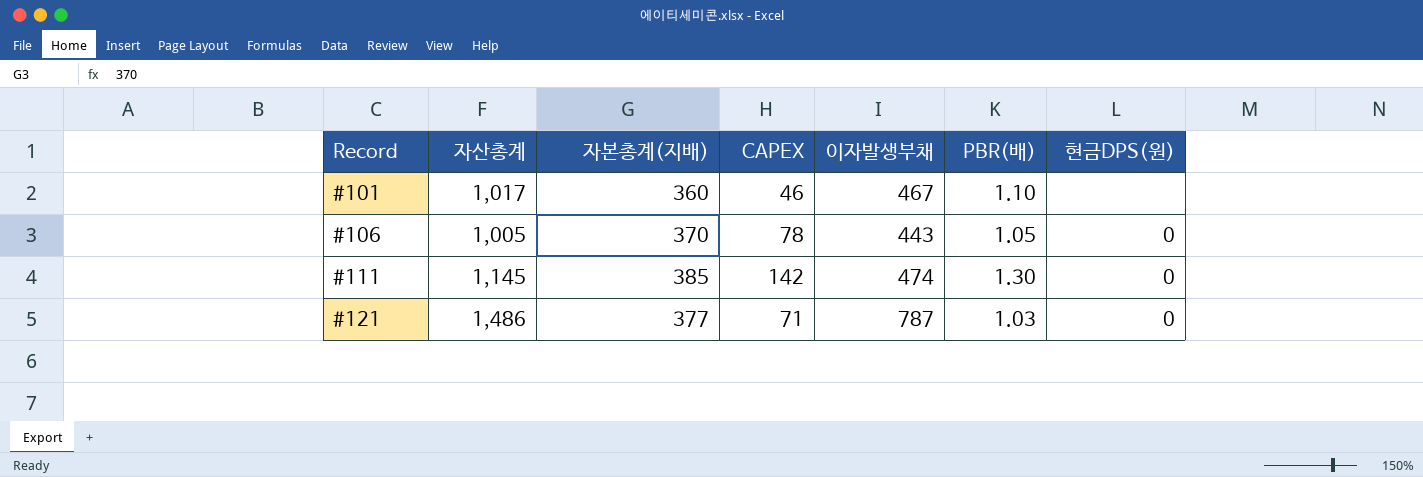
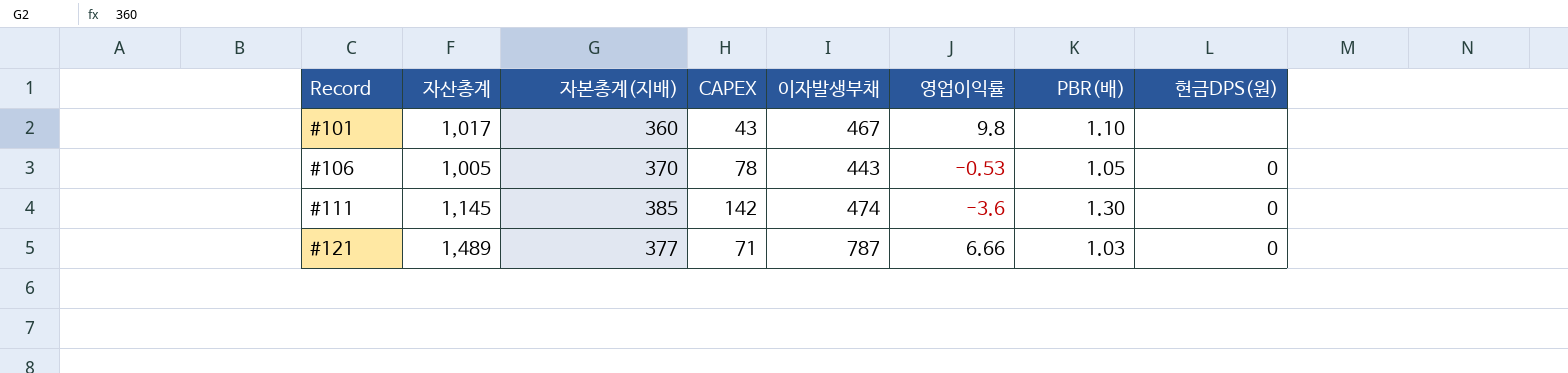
column 영업이익률 | position: none -> 6
#101 | CAPEX: 46 -> 43
#121 | 자산총계: 1,486 -> 1,489

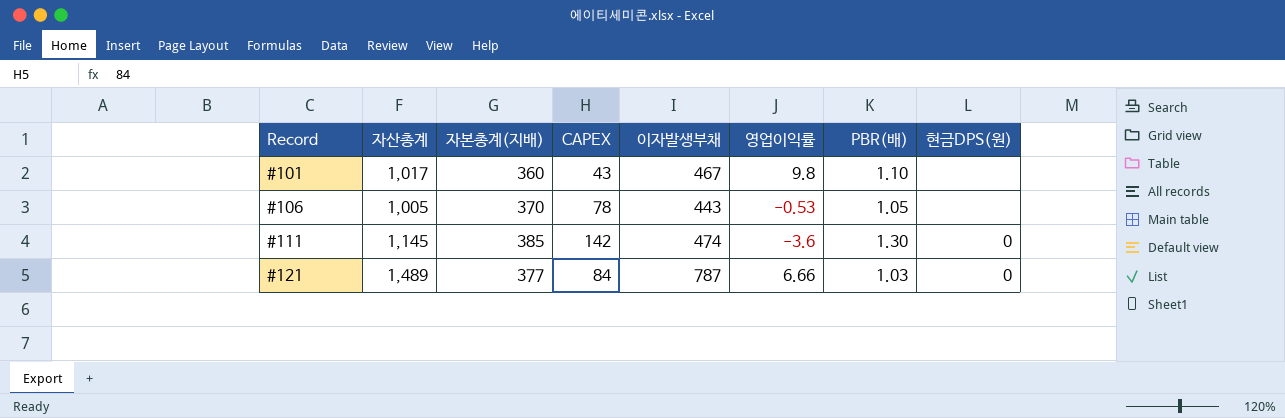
#106 | 현금DPS(원): 0 -> none
#121 | CAPEX: 71 -> 84

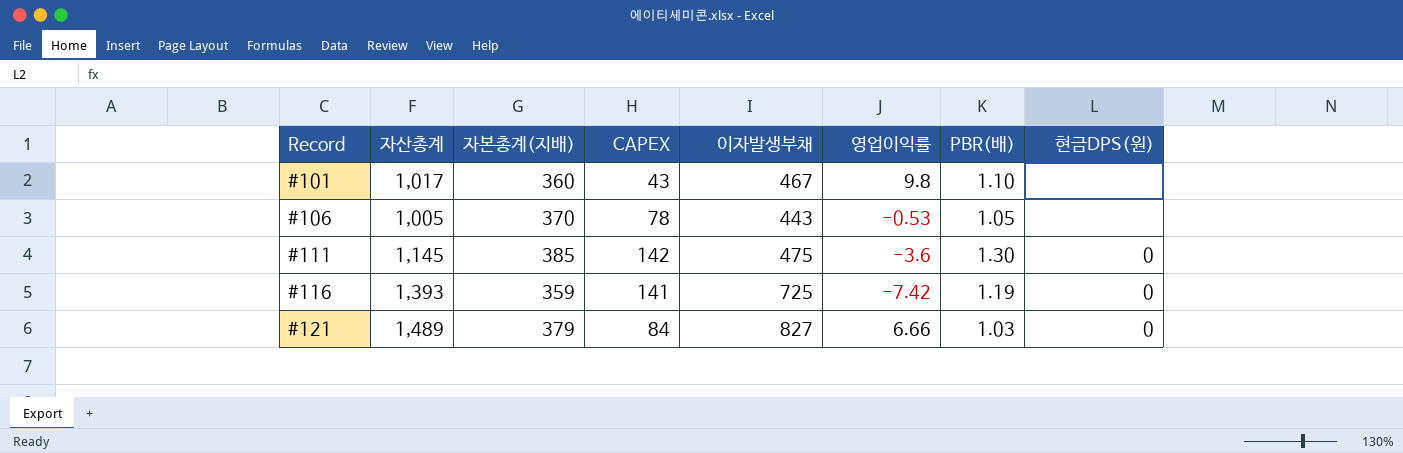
#111 | 이자발생부채: 474 -> 475
row #116: none -> 1,393 | 359 | 141 | 725 | -7.42 | 1.19 | 0
#121 | 자본총계(지배): 377 -> 379
#121 | 이자발생부채: 787 -> 827

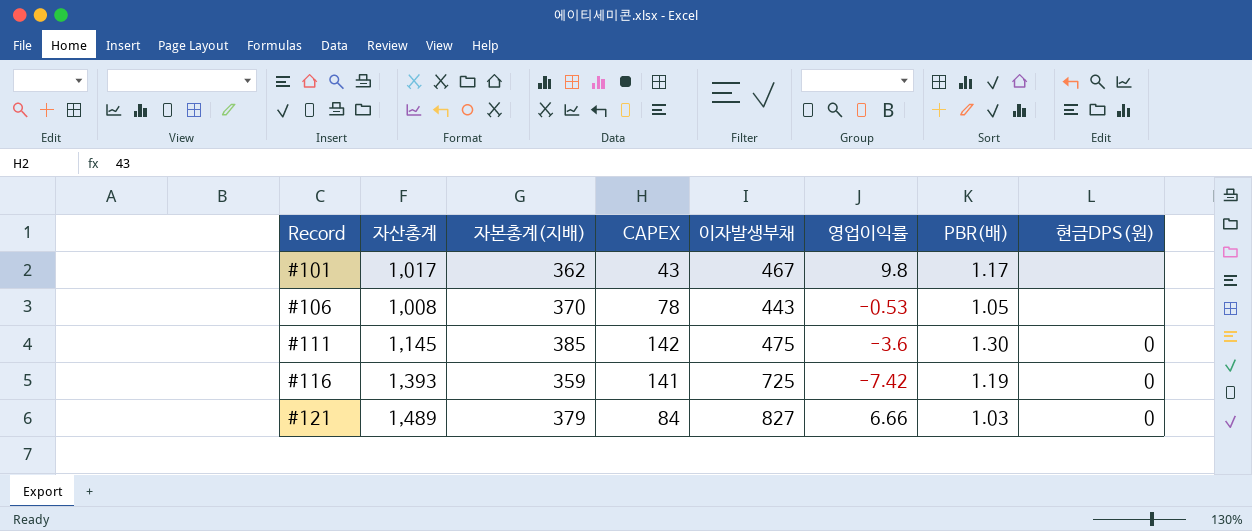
#101 | 자본총계(지배): 360 -> 362
#101 | PBR(배): 1.10 -> 1.17
#106 | 자산총계: 1,005 -> 1,008

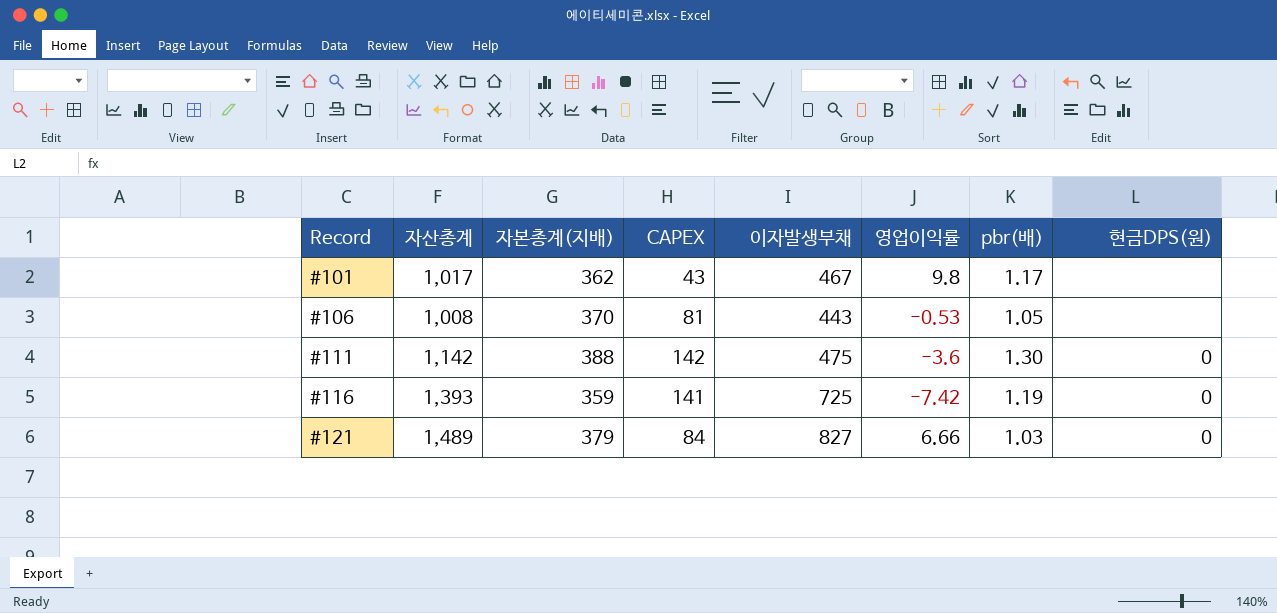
column name: PBR(배) -> pbr(배)
#106 | CAPEX: 78 -> 81
#111 | 자산총계: 1,145 -> 1,142
#111 | 자본총계(지배): 385 -> 388

